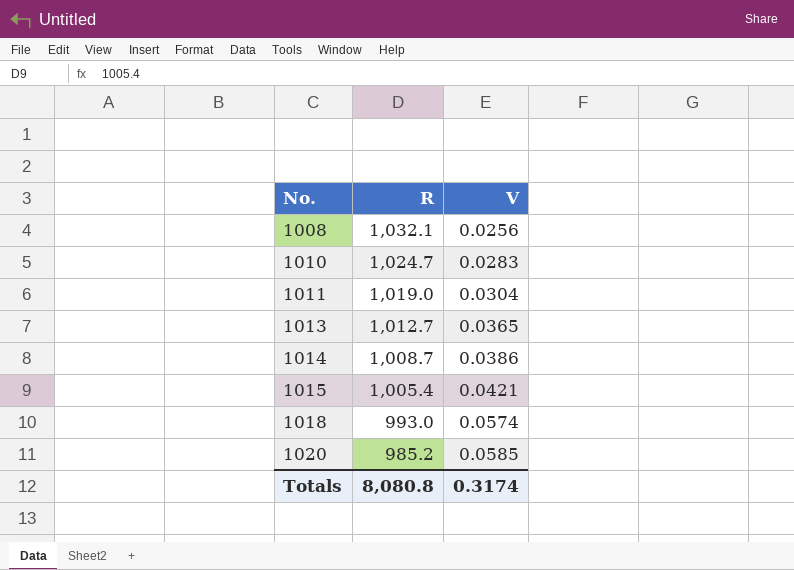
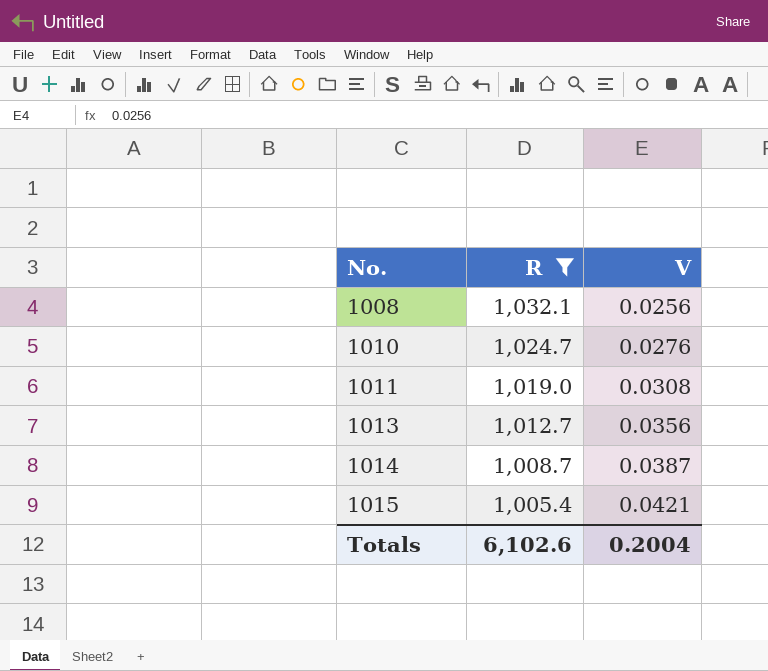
filter: none -> R >= 1,005.4
1010 | V: 0.0283 -> 0.0276
1011 | V: 0.0304 -> 0.0308
1013 | V: 0.0365 -> 0.0356
1014 | V: 0.0386 -> 0.0387
Totals | R: 8,080.8 -> 6,102.6
Totals | V: 0.3174 -> 0.2004

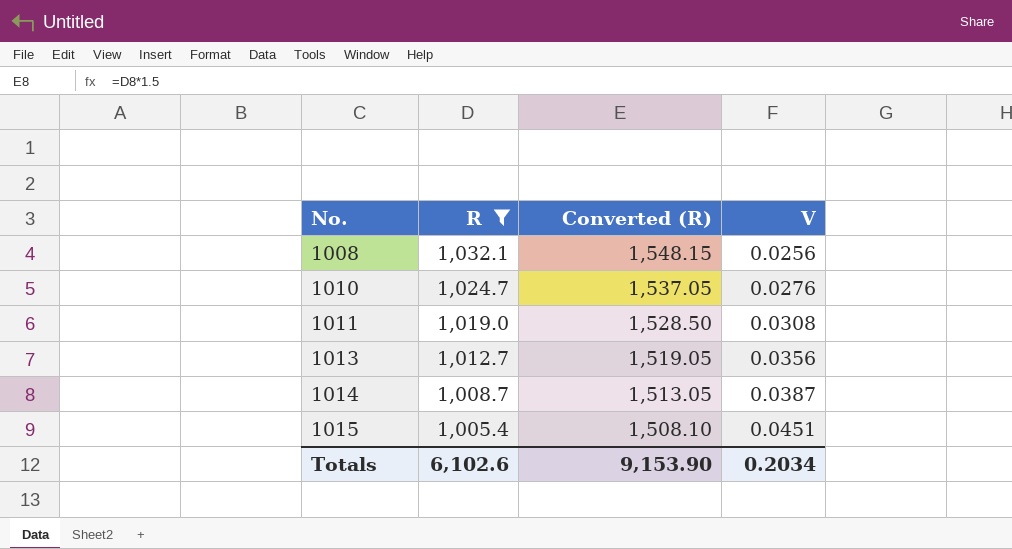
column Converted (R) | formula: none -> [R] * 1.5
1015 | V: 0.0421 -> 0.0451
Totals | V: 0.2004 -> 0.2034

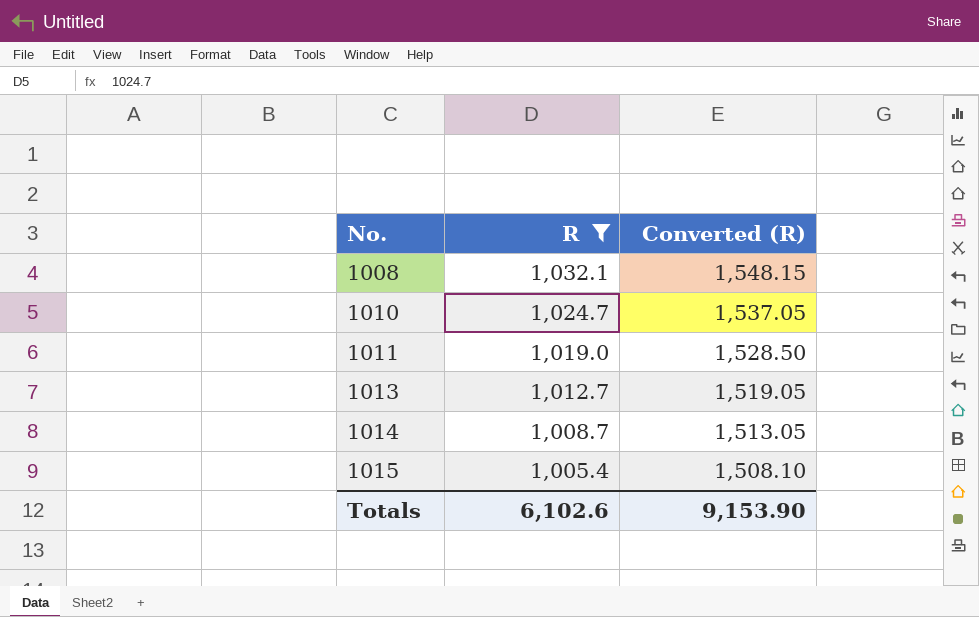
column V | position: 4 -> none

